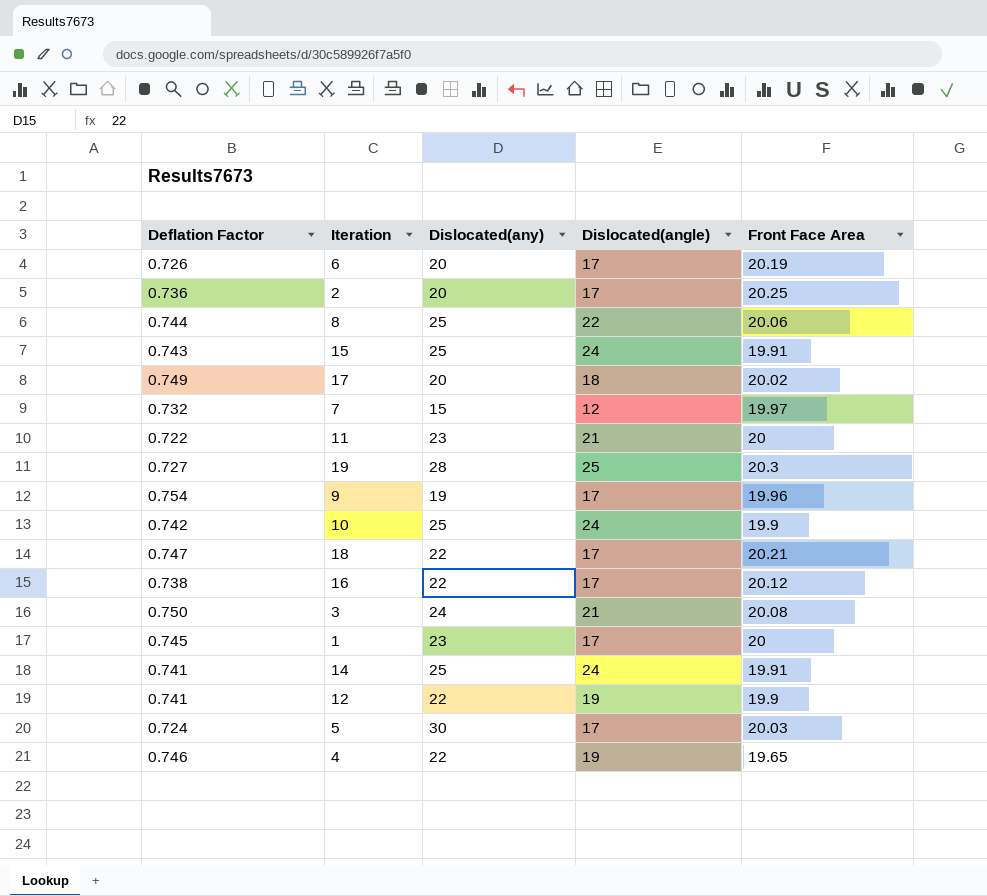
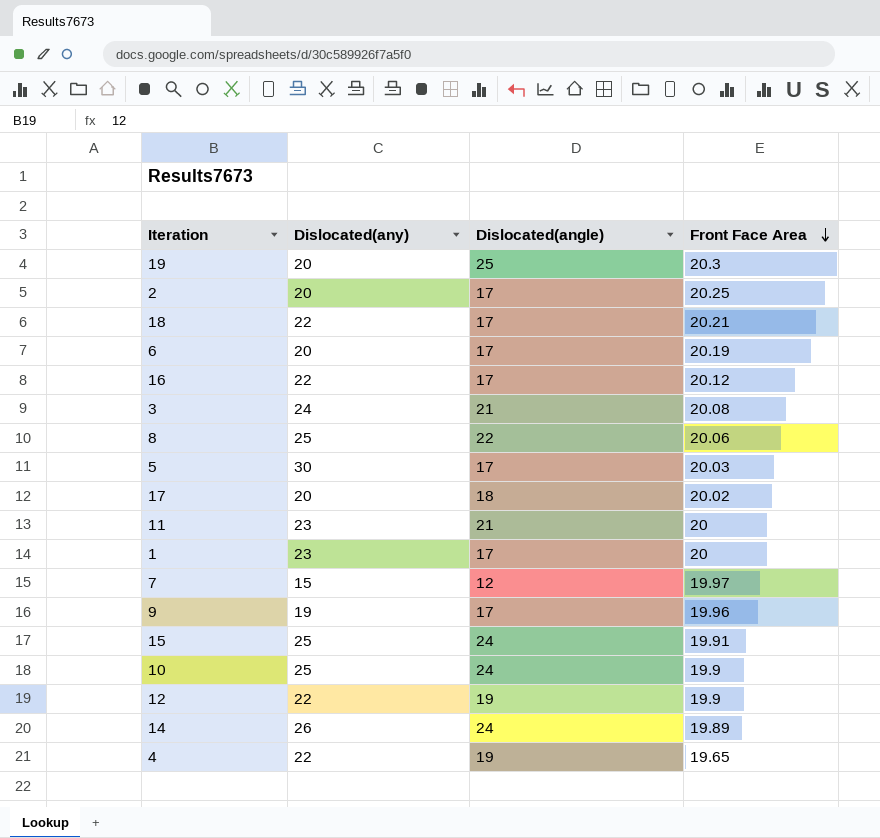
row order: none -> Front Face Area descending
column Deflation Factor | position: 1 -> none
19 | Dislocated(any): 28 -> 20
14 | Dislocated(any): 25 -> 26
14 | Front Face Area: 19.91 -> 19.89

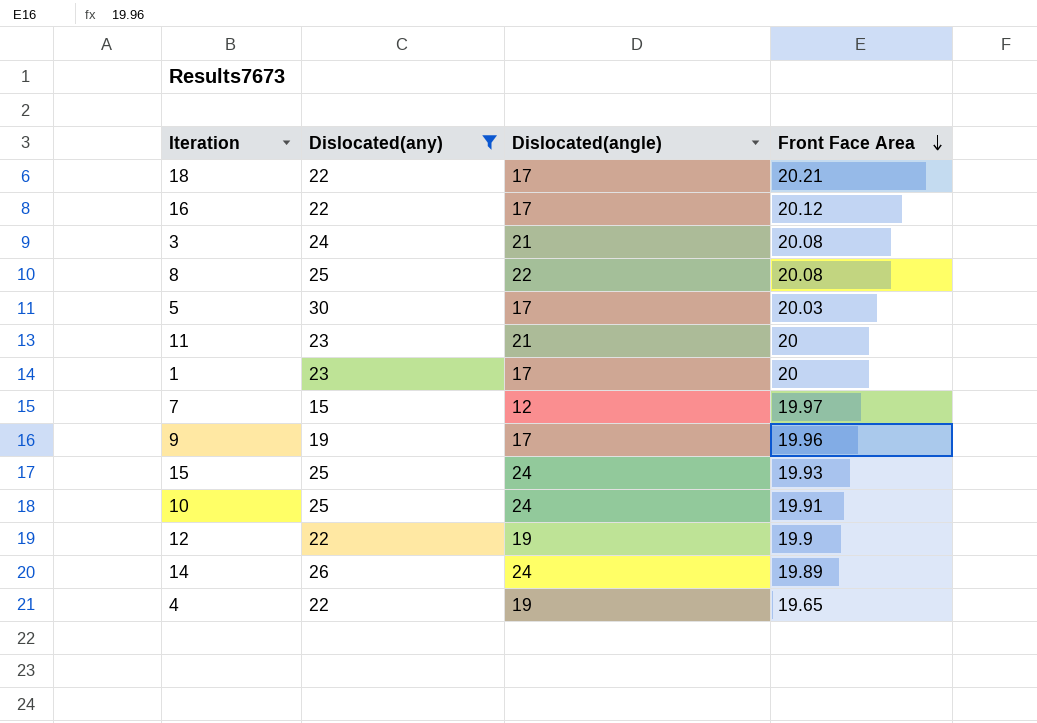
filter: none -> Dislocated(any) != 20
8 | Front Face Area: 20.06 -> 20.08
15 | Front Face Area: 19.91 -> 19.93
10 | Front Face Area: 19.9 -> 19.91

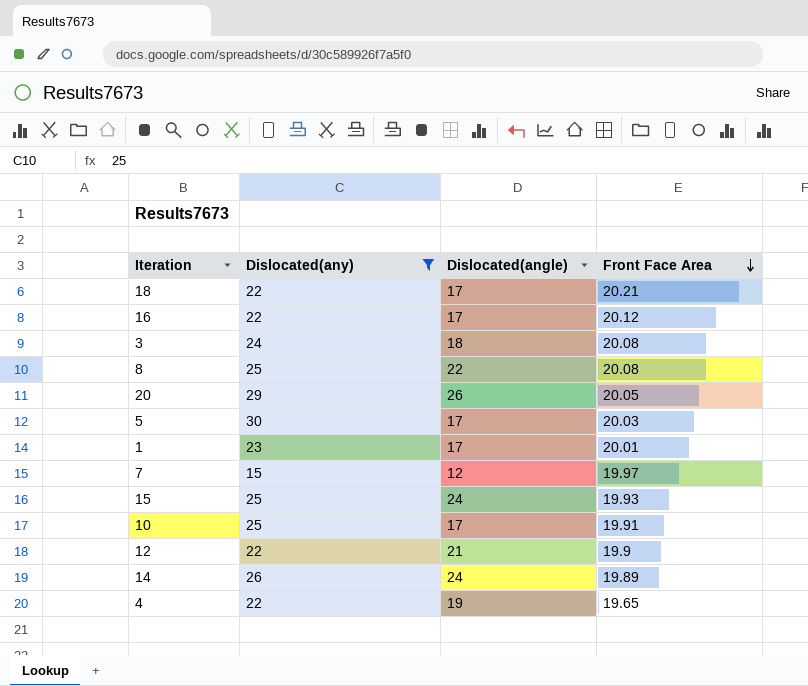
row 11: 23 | 21 | 20 -> none
row 9: 19 | 17 | 19.96 -> none
3 | Dislocated(angle): 21 -> 18
row 20: none -> 29 | 26 | 20.05
1 | Front Face Area: 20 -> 20.01
10 | Dislocated(angle): 24 -> 17
12 | Dislocated(angle): 19 -> 21

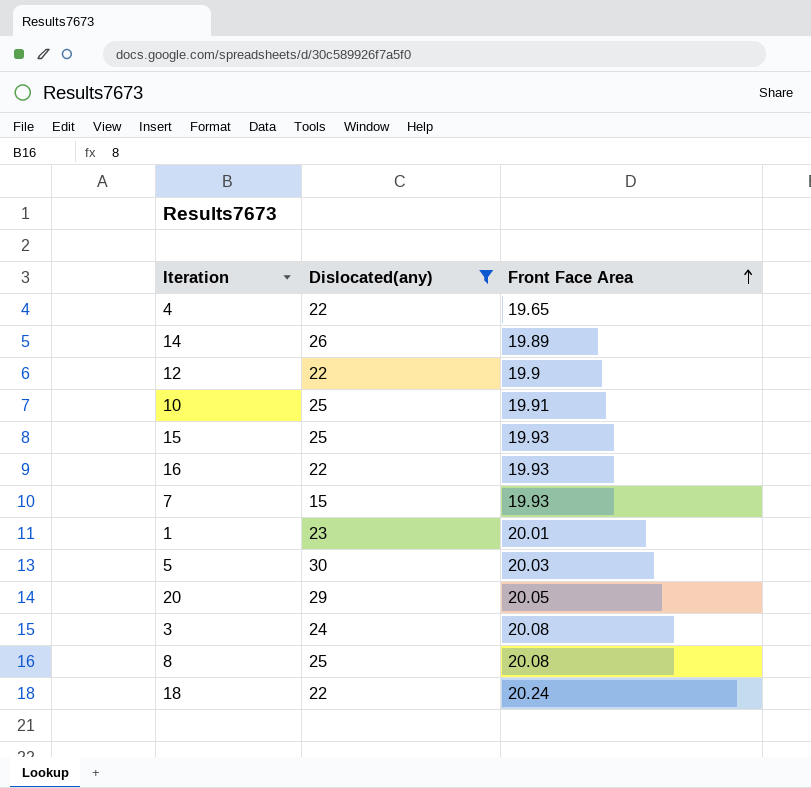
row order: Front Face Area descending -> Front Face Area ascending
column Dislocated(angle) | position: 3 -> none
16 | Front Face Area: 20.12 -> 19.93
7 | Front Face Area: 19.97 -> 19.93
18 | Front Face Area: 20.21 -> 20.24

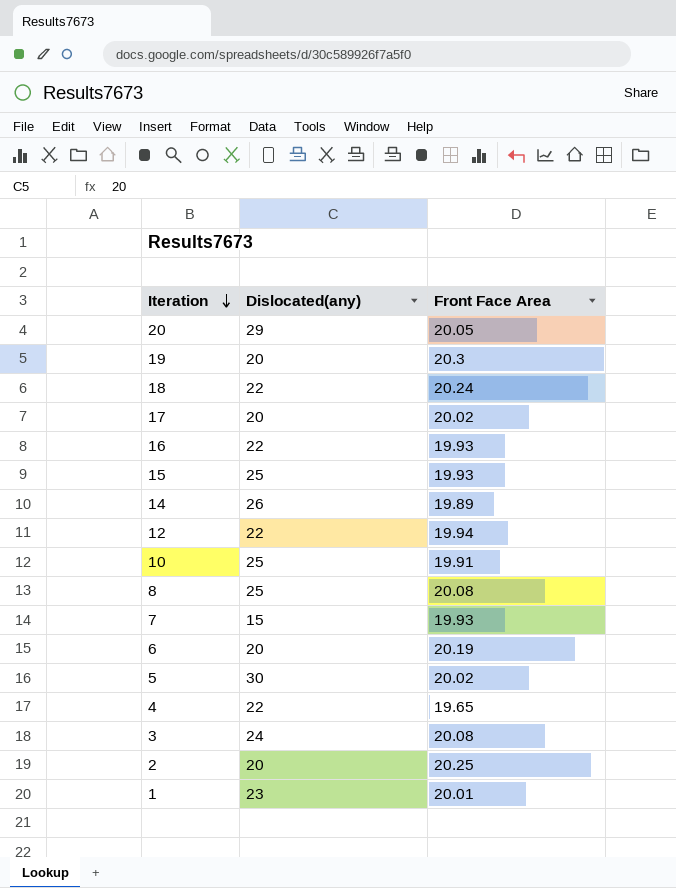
filter: Dislocated(any) != 20 -> none
row order: Front Face Area ascending -> Iteration descending
12 | Front Face Area: 19.9 -> 19.94
5 | Front Face Area: 20.03 -> 20.02

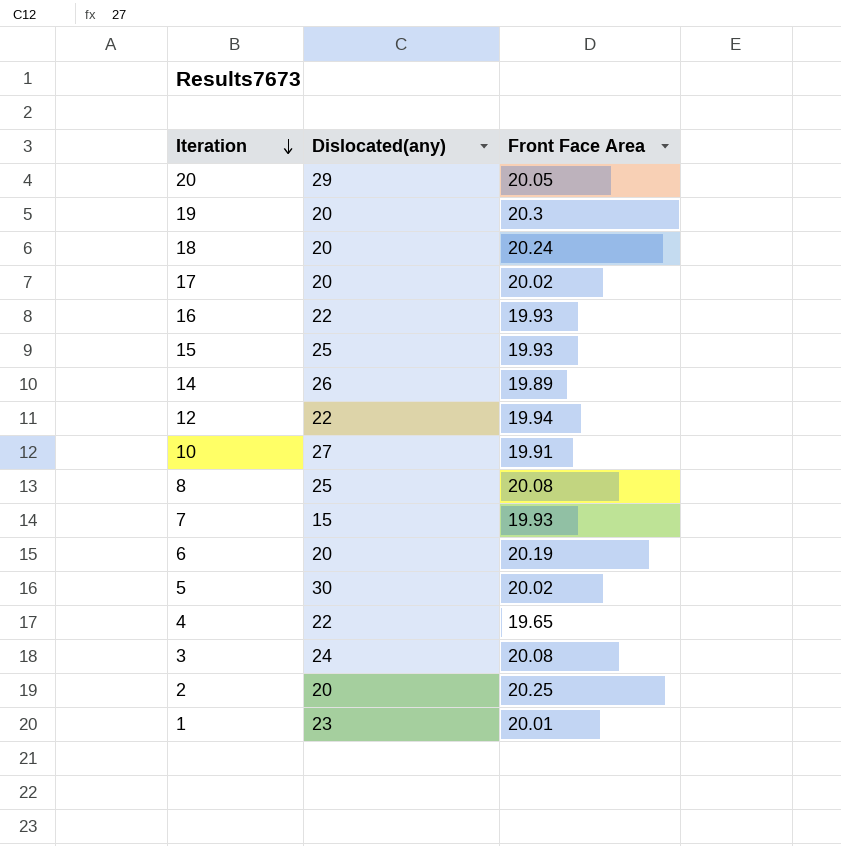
18 | Dislocated(any): 22 -> 20
10 | Dislocated(any): 25 -> 27

